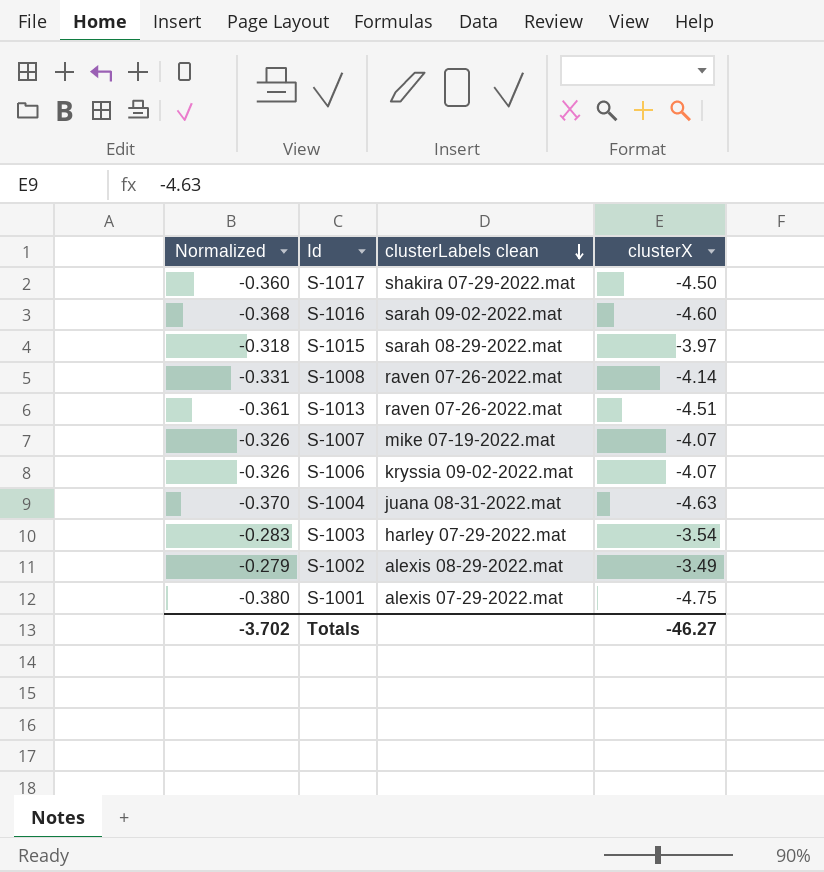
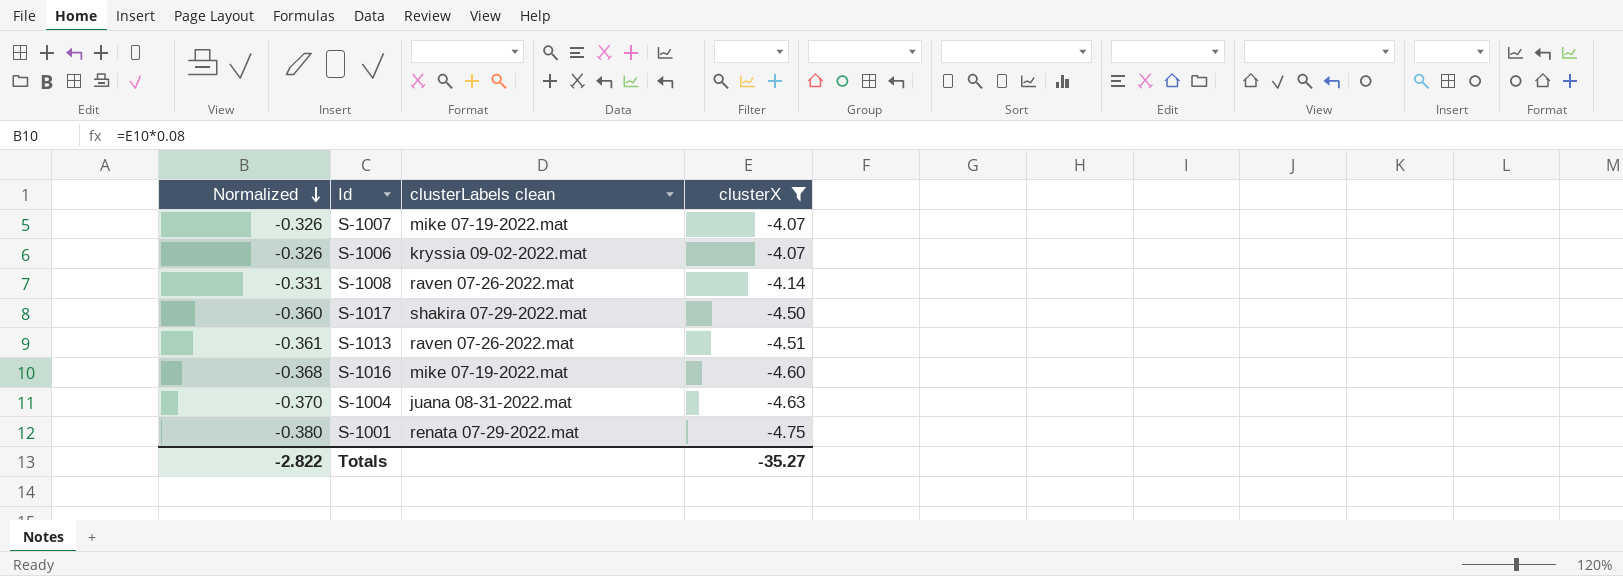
filter: none -> clusterX <= -4.07
row order: clusterLabels clean descending -> Normalized descending
S-1016 | clusterLabels clean: sarah 09-02-2022.mat -> mike 07-19-2022.mat
S-1001 | clusterLabels clean: alexis 07-29-2022.mat -> renata 07-29-2022.mat
Totals | Normalized: -3.702 -> -2.822
Totals | clusterX: -46.27 -> -35.27

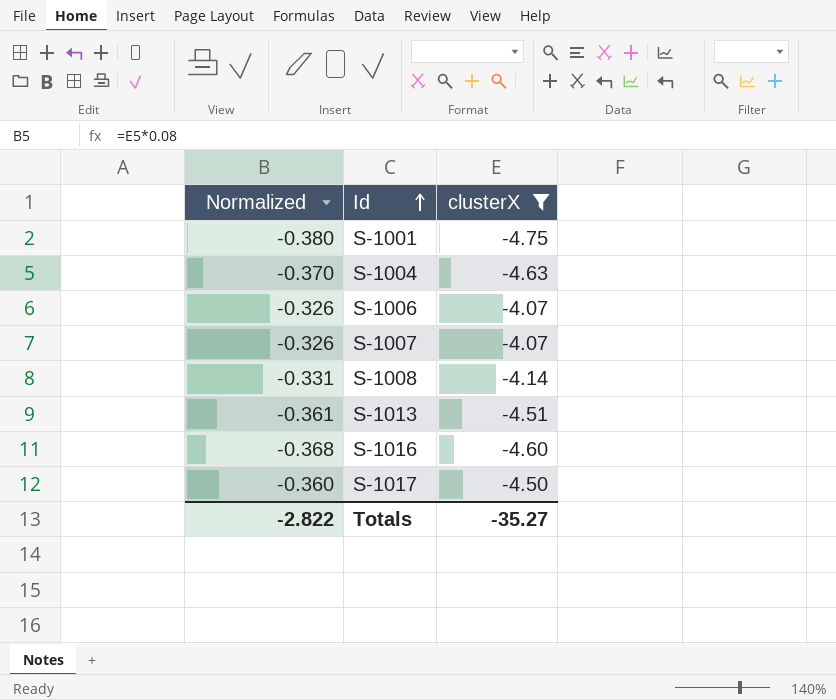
row order: Normalized descending -> Id ascending
column clusterLabels clean | position: 3 -> none

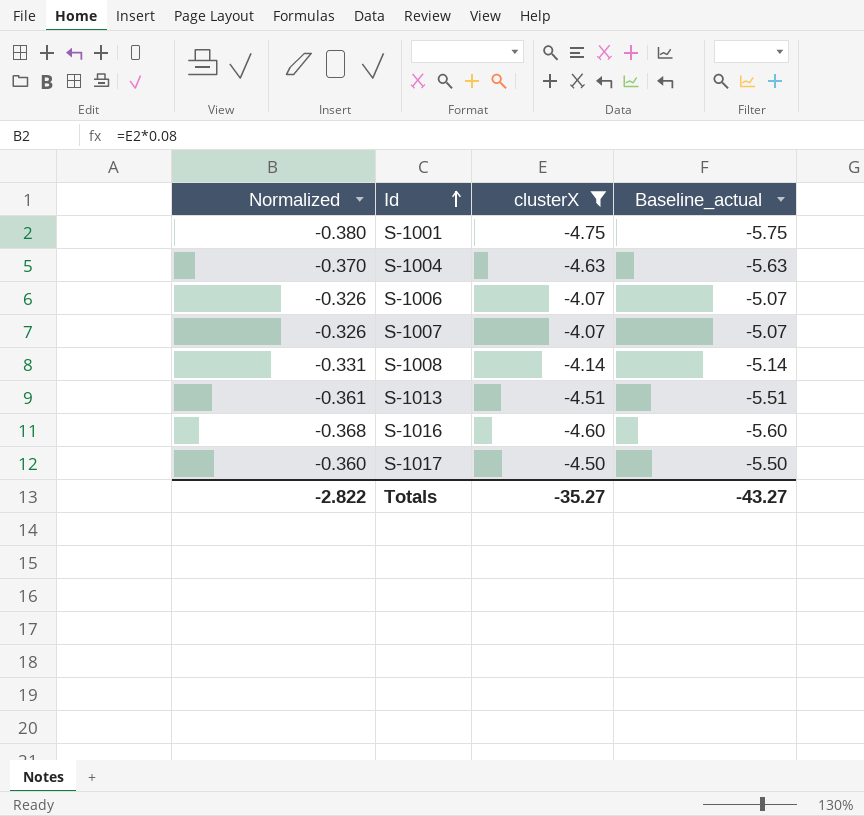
column Baseline_actual | formula: none -> [clusterX] - 1

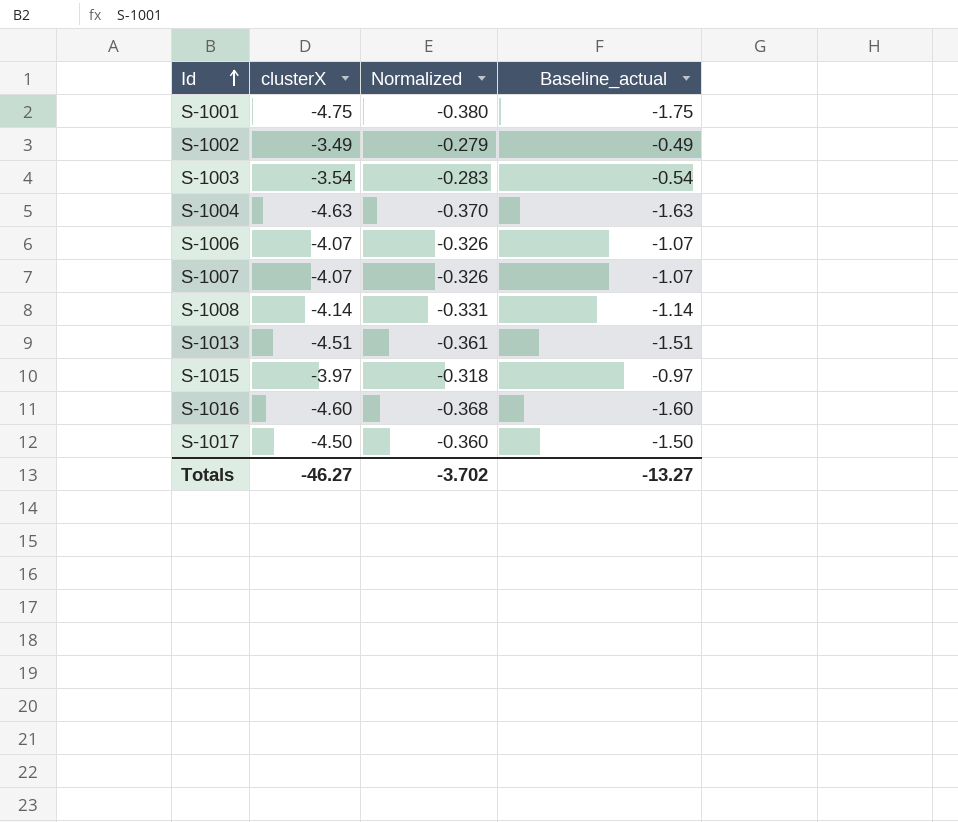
filter: clusterX <= -4.07 -> none
column Normalized | position: 1 -> 3
column Baseline_actual | formula: [clusterX] - 1 -> [clusterX] + 3
Totals | clusterX: -35.27 -> -46.27
Totals | Normalized: -2.822 -> -3.702
Totals | Baseline_actual: -43.27 -> -13.27

